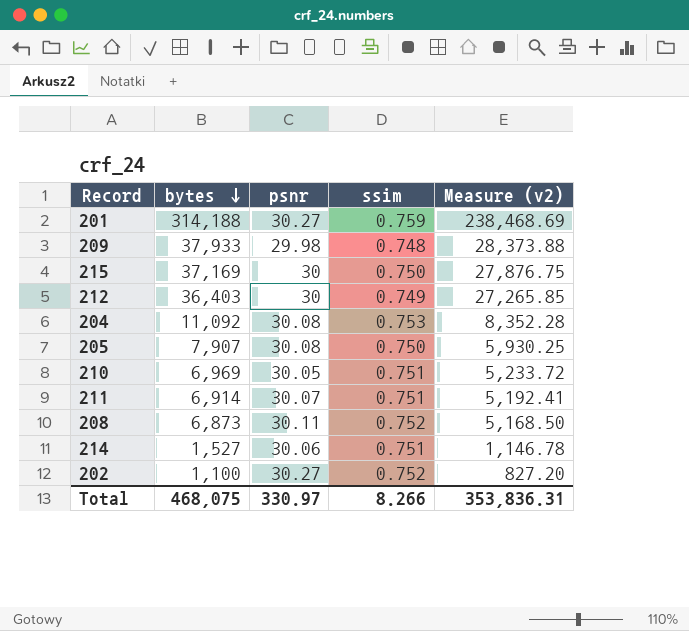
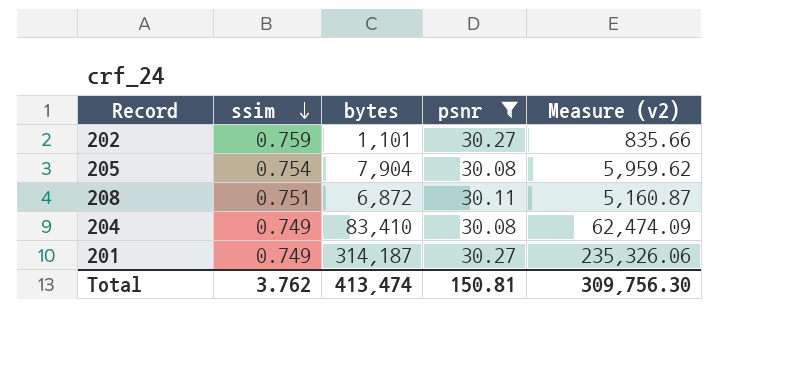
filter: none -> psnr >= 30.08
row order: bytes descending -> ssim descending
column ssim | position: 4 -> 2
202 | ssim: 0.752 -> 0.759
202 | bytes: 1,100 -> 1,101
202 | Measure (v2): 827.20 -> 835.66
205 | ssim: 0.750 -> 0.754
205 | bytes: 7,907 -> 7,904
205 | Measure (v2): 5,930.25 -> 5,959.62
208 | ssim: 0.752 -> 0.751
208 | bytes: 6,873 -> 6,872
208 | Measure (v2): 5,168.50 -> 5,160.87
204 | ssim: 0.753 -> 0.749
204 | bytes: 11,092 -> 83,410
204 | Measure (v2): 8,352.28 -> 62,474.09
201 | ssim: 0.759 -> 0.749
201 | bytes: 314,188 -> 314,187
201 | Measure (v2): 238,468.69 -> 235,326.06
Total | ssim: 8.266 -> 3.762
Total | bytes: 468,075 -> 413,474
Total | psnr: 330.97 -> 150.81
Total | Measure (v2): 353,836.31 -> 309,756.30

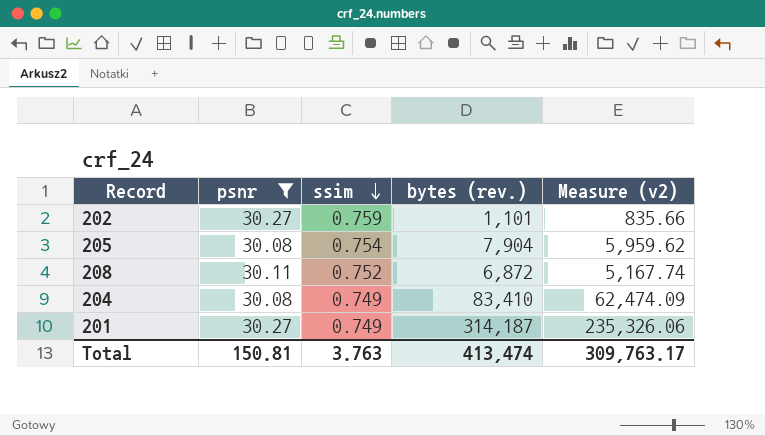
column psnr | position: 4 -> 2
column name: bytes -> bytes (rev.)
208 | ssim: 0.751 -> 0.752
208 | Measure (v2): 5,160.87 -> 5,167.74
Total | ssim: 3.762 -> 3.763
Total | Measure (v2): 309,756.30 -> 309,763.17

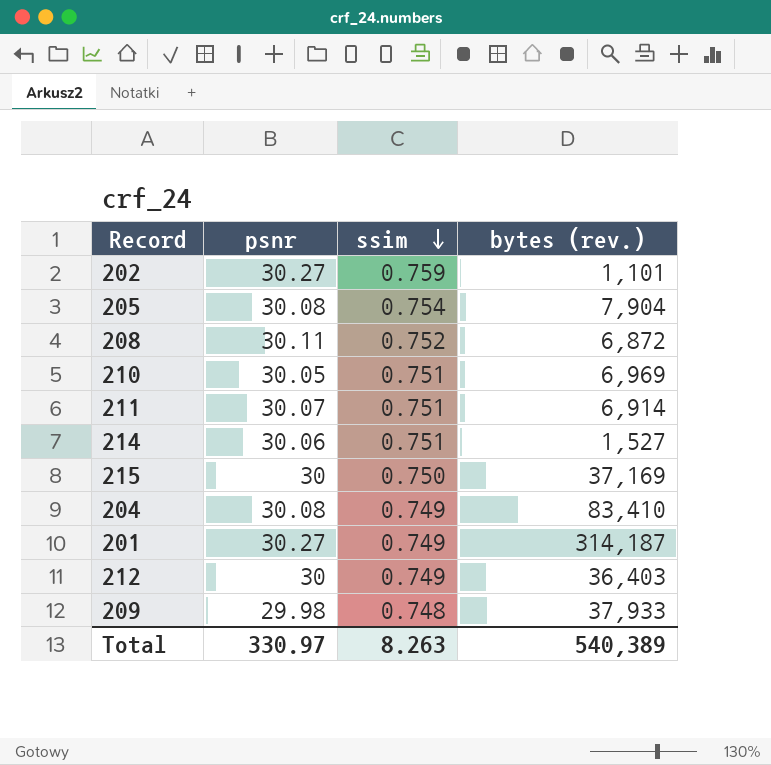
filter: psnr >= 30.08 -> none
column Measure (v2) | formula: [ssim] * [bytes (rev.)] -> none
Total | psnr: 150.81 -> 330.97
Total | ssim: 3.763 -> 8.263
Total | bytes (rev.): 413,474 -> 540,389

